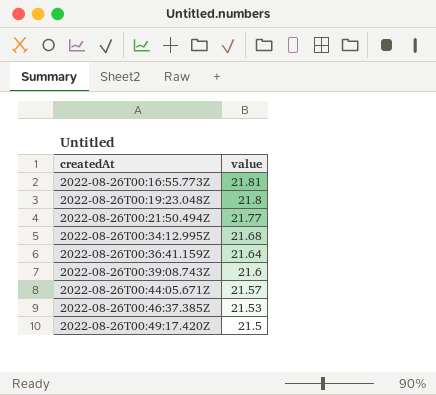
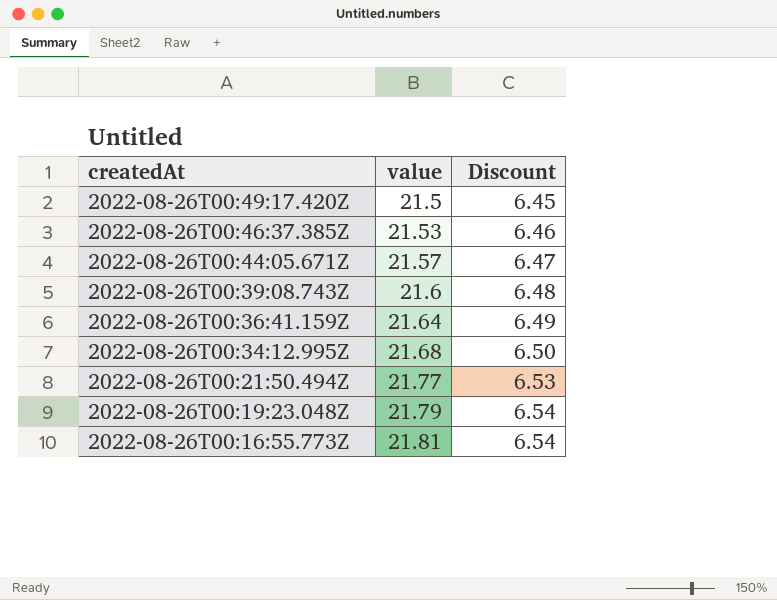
row order: createdAt ascending -> createdAt descending
column Discount | formula: none -> [value] * 0.3
2022-08-26T00:19:23.048Z | value: 21.8 -> 21.79

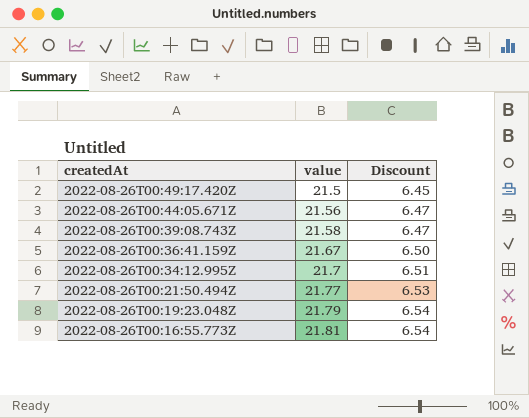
row 2022-08-26T00:46:37.385Z: 21.53 | 6.46 -> none
2022-08-26T00:44:05.671Z | value: 21.57 -> 21.56
2022-08-26T00:39:08.743Z | value: 21.6 -> 21.58
2022-08-26T00:39:08.743Z | Discount: 6.48 -> 6.47
2022-08-26T00:36:41.159Z | value: 21.64 -> 21.67
2022-08-26T00:36:41.159Z | Discount: 6.49 -> 6.50
2022-08-26T00:34:12.995Z | value: 21.68 -> 21.7
2022-08-26T00:34:12.995Z | Discount: 6.50 -> 6.51

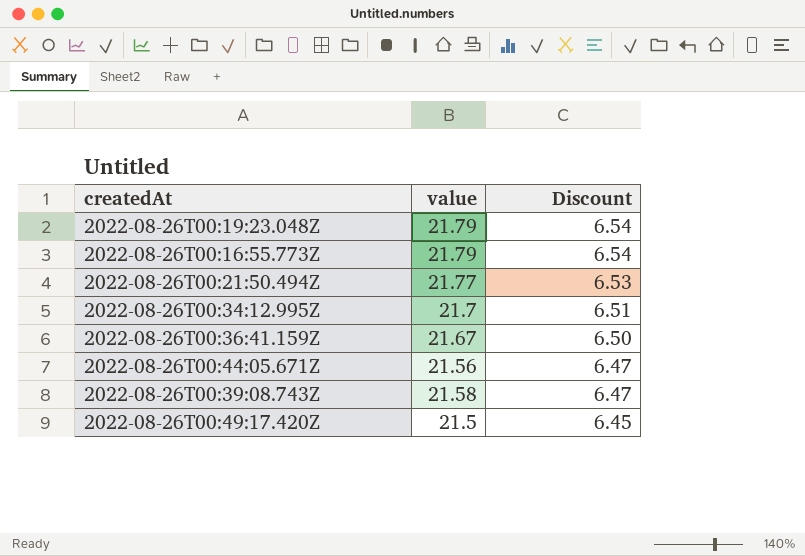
row order: createdAt descending -> Discount descending
2022-08-26T00:16:55.773Z | value: 21.81 -> 21.79

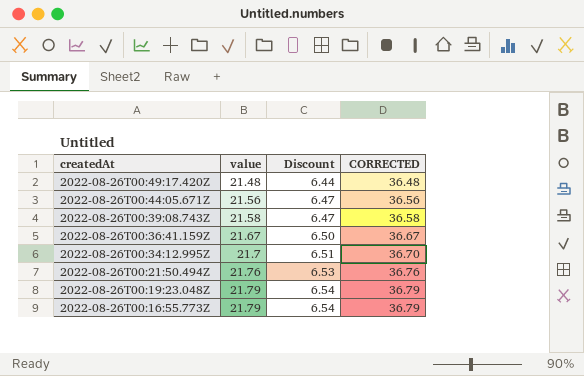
row order: Discount descending -> createdAt descending
column CORRECTED | formula: none -> [value] + 15
2022-08-26T00:49:17.420Z | value: 21.5 -> 21.48
2022-08-26T00:49:17.420Z | Discount: 6.45 -> 6.44
2022-08-26T00:21:50.494Z | value: 21.77 -> 21.76

